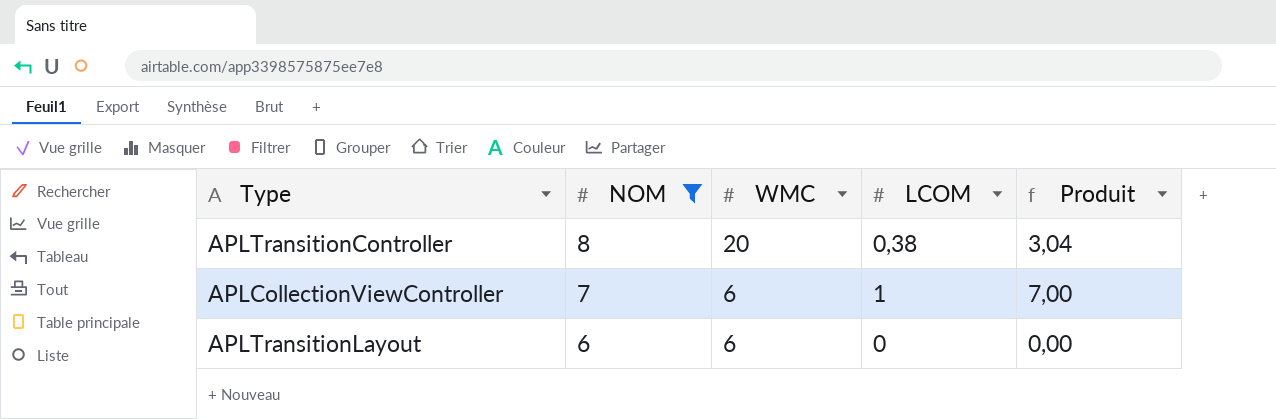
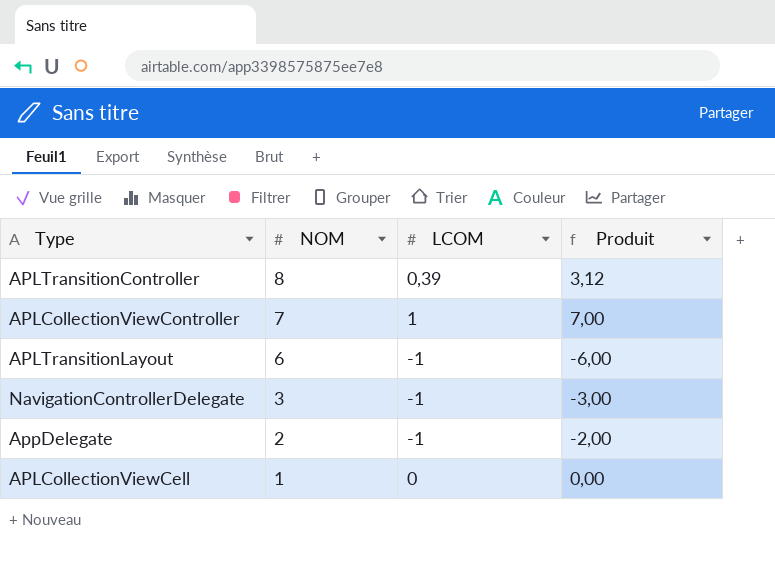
filter: NOM >= 6 -> none
column WMC | position: 3 -> none
APLTransitionController | LCOM: 0,38 -> 0,39
APLTransitionController | Produit: 3,04 -> 3,12
APLTransitionLayout | LCOM: 0 -> -1
APLTransitionLayout | Produit: 0,00 -> -6,00

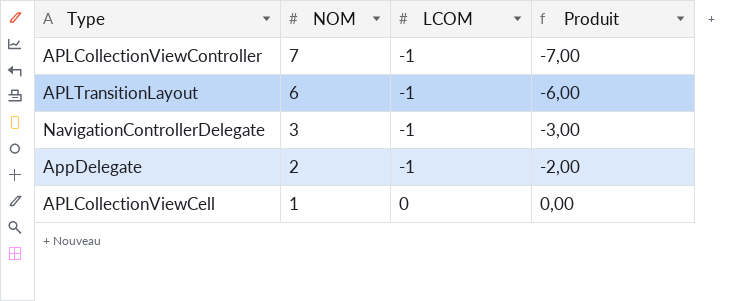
row APLTransitionController: 8 | 0,39 | 3,12 -> none
APLCollectionViewController | LCOM: 1 -> -1
APLCollectionViewController | Produit: 7,00 -> -7,00

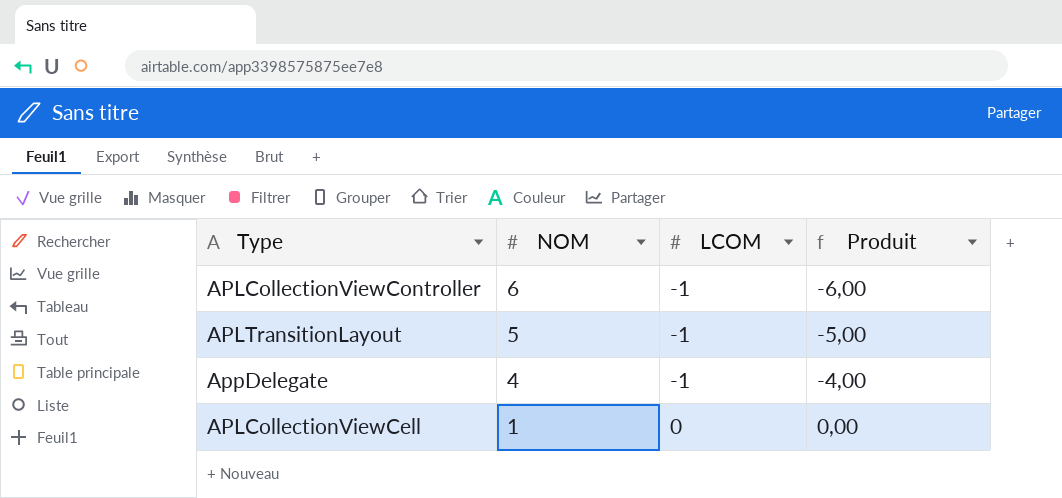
row NavigationControllerDelegate: 3 | -1 | -3,00 -> none
APLCollectionViewController | NOM: 7 -> 6
APLCollectionViewController | Produit: -7,00 -> -6,00
APLTransitionLayout | NOM: 6 -> 5
APLTransitionLayout | Produit: -6,00 -> -5,00
AppDelegate | NOM: 2 -> 4
AppDelegate | Produit: -2,00 -> -4,00

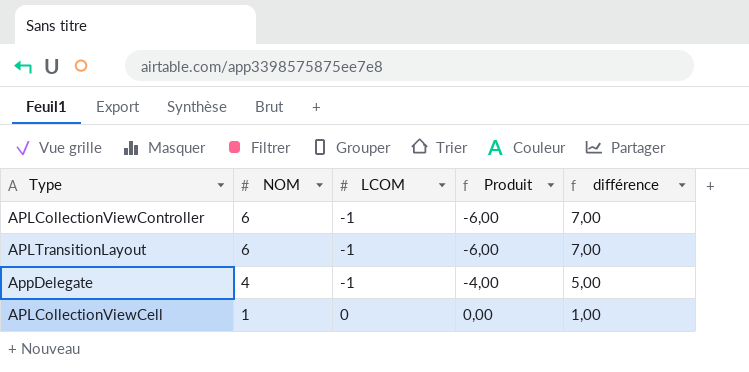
column différence | formula: none -> [NOM] - [LCOM]
APLTransitionLayout | NOM: 5 -> 6
APLTransitionLayout | Produit: -5,00 -> -6,00

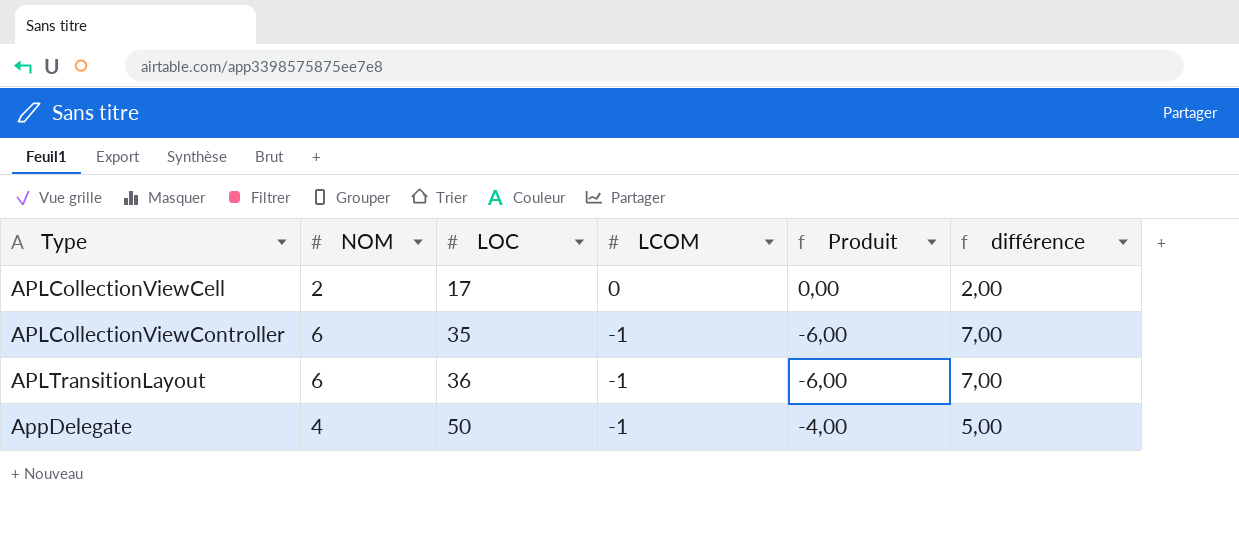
row order: NOM descending -> Type ascending
column LOC | position: none -> 3
APLCollectionViewCell | NOM: 1 -> 2
APLCollectionViewCell | différence: 1,00 -> 2,00

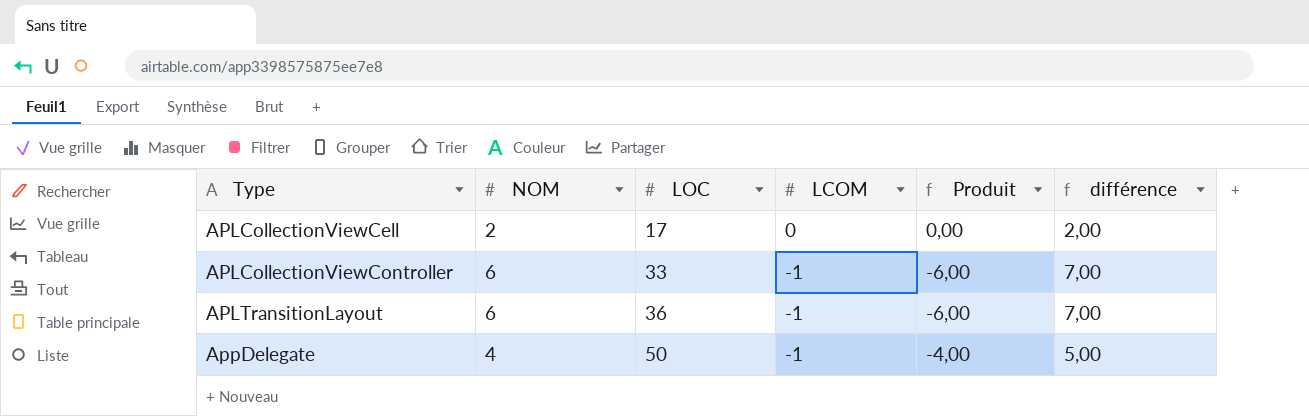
APLCollectionViewController | LOC: 35 -> 33

